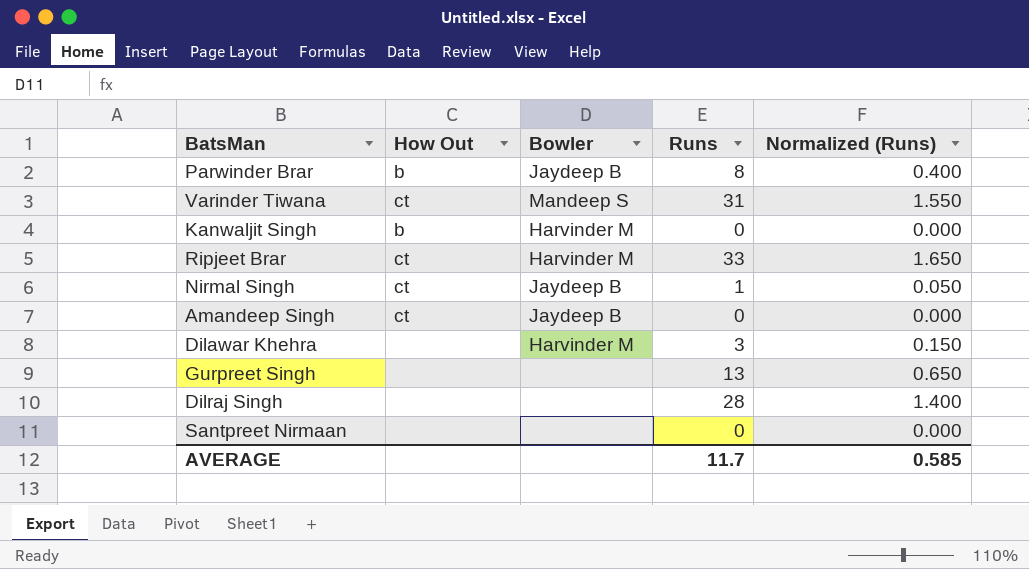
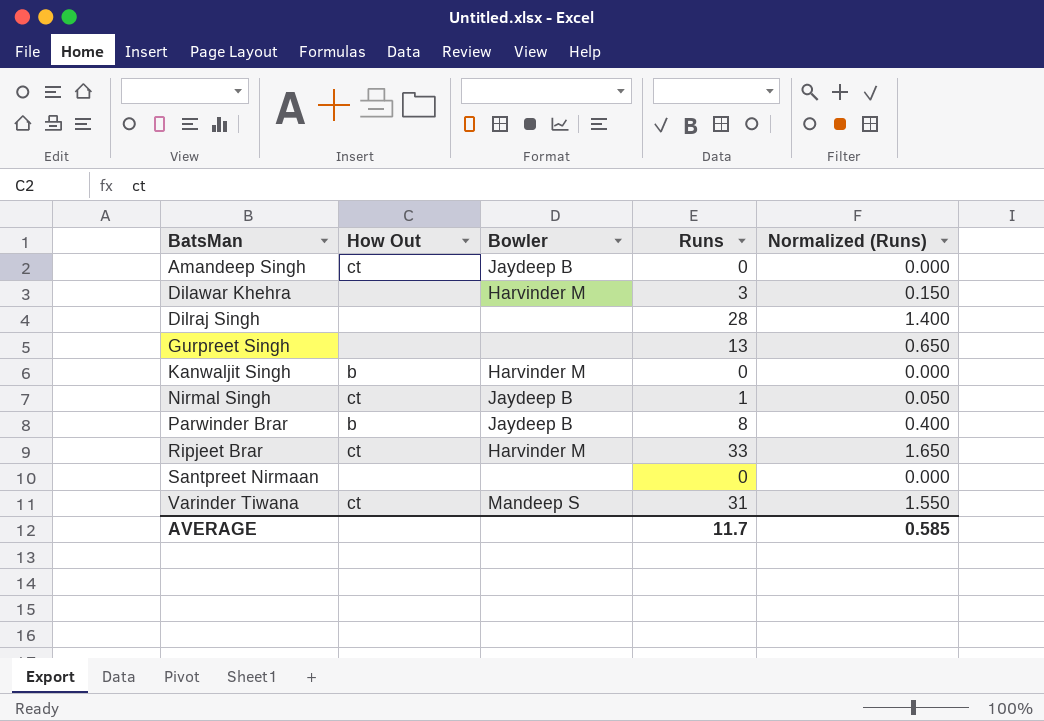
row order: none -> BatsMan ascending

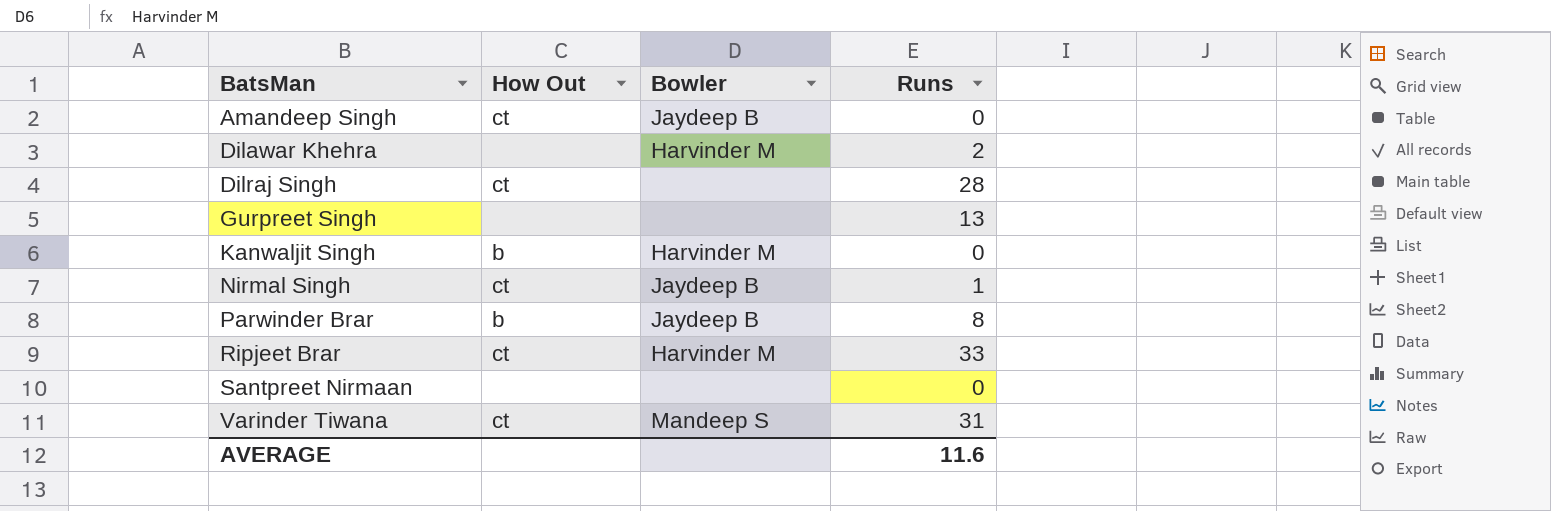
column Normalized (Runs) | formula: [Runs] * 0.05 -> none
Dilawar Khehra | Runs: 3 -> 2
Dilraj Singh | How Out: none -> ct
AVERAGE | Runs: 11.7 -> 11.6

